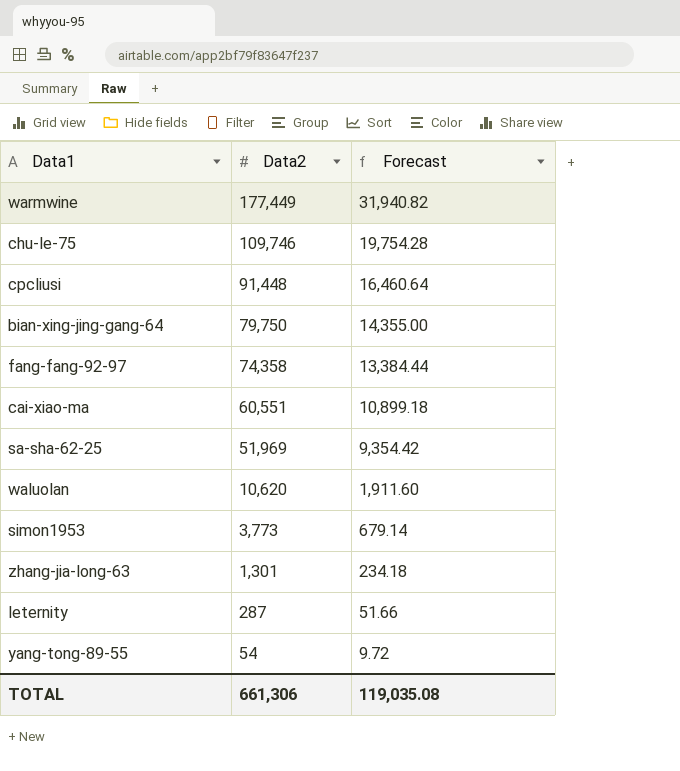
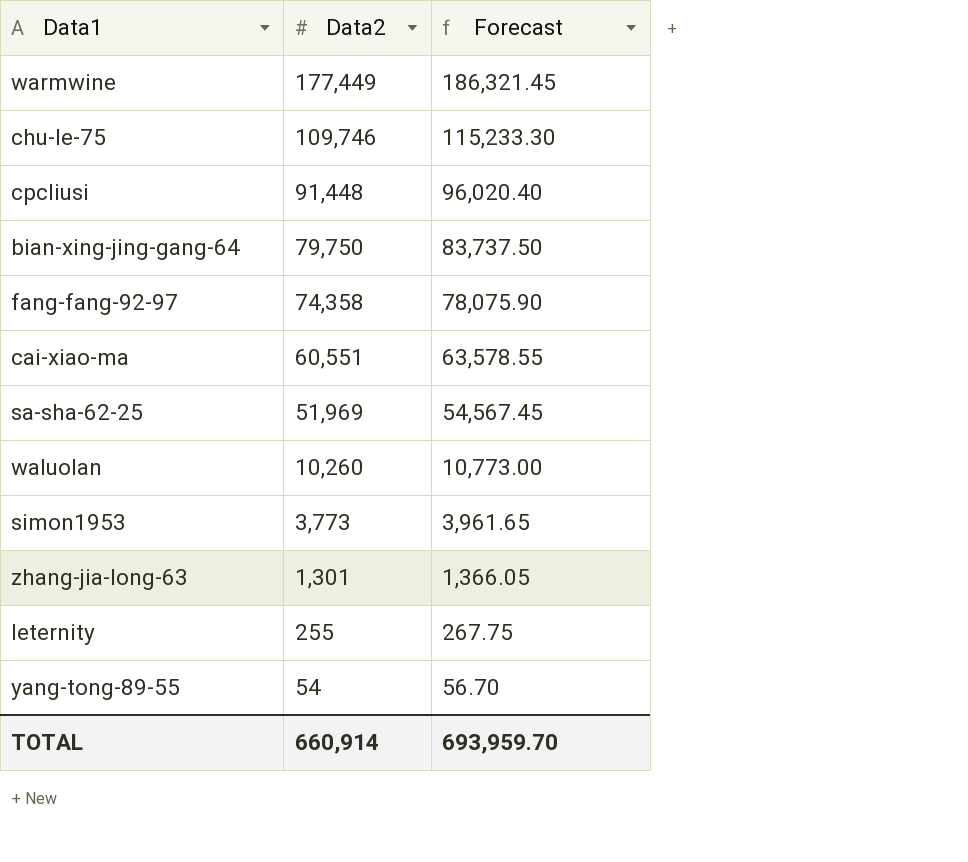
column Forecast | formula: [Data2] * 0.18 -> [Data2] * 1.05
waluolan | Data2: 10,620 -> 10,260
leternity | Data2: 287 -> 255
TOTAL | Data2: 661,306 -> 660,914
TOTAL | Forecast: 119,035.08 -> 693,959.70

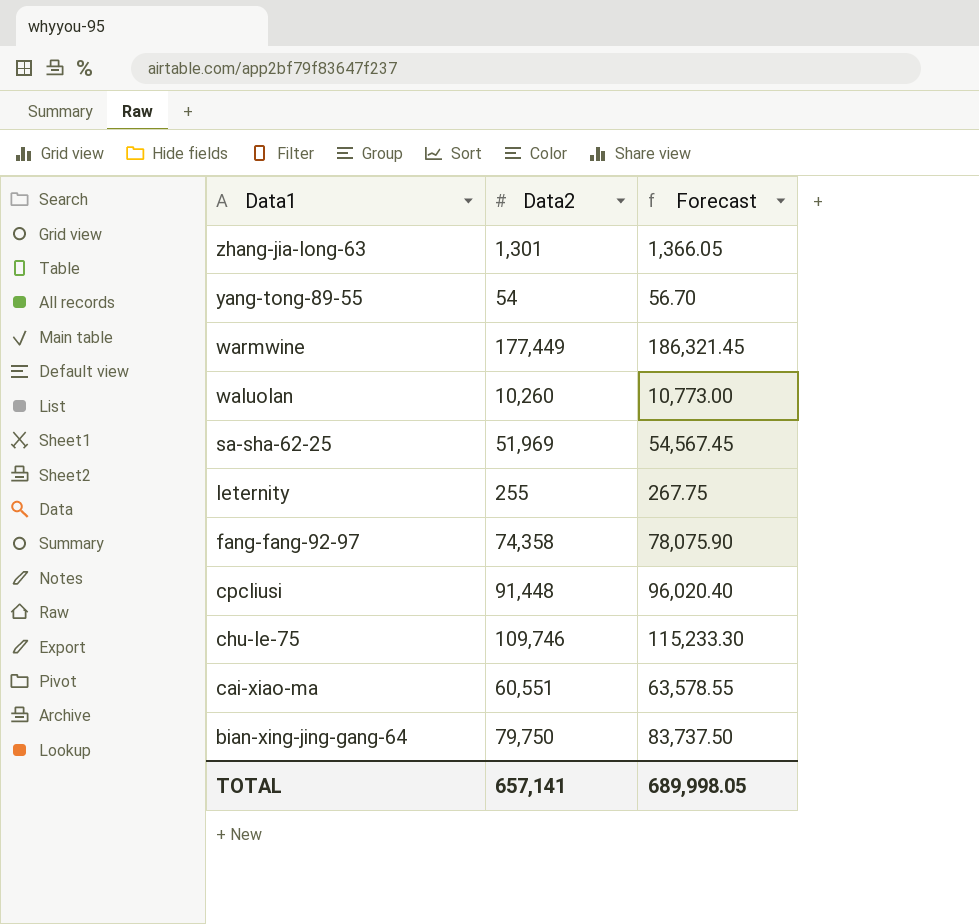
row order: Data2 descending -> Data1 descending
row simon1953: 3,773 | 3,961.65 -> none
TOTAL | Data2: 660,914 -> 657,141
TOTAL | Forecast: 693,959.70 -> 689,998.05

